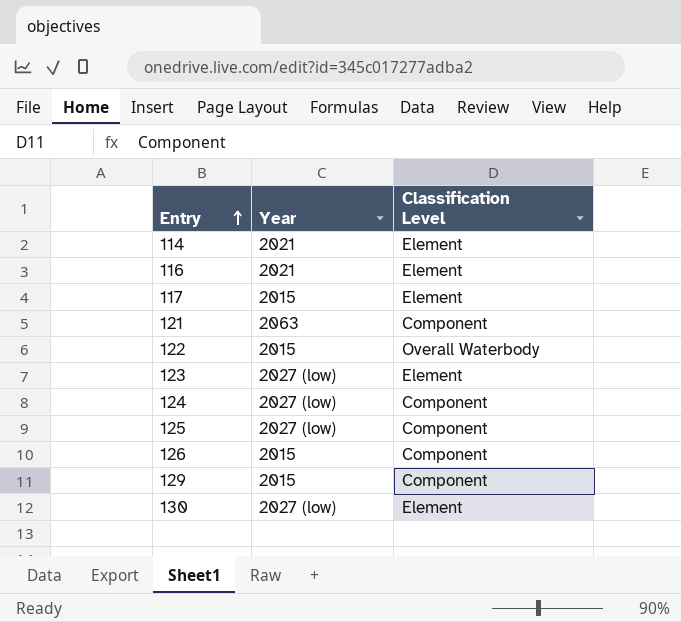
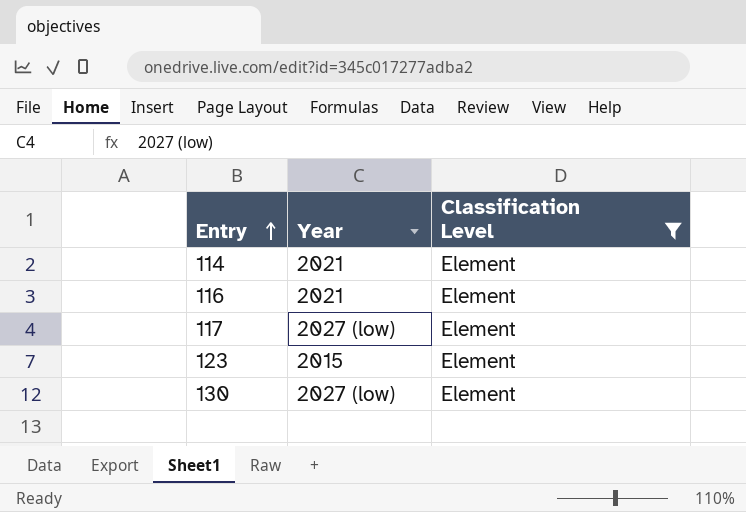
filter: none -> Classification Level = Element
117 | Year: 2015 -> 2027 (low)
123 | Year: 2027 (low) -> 2015

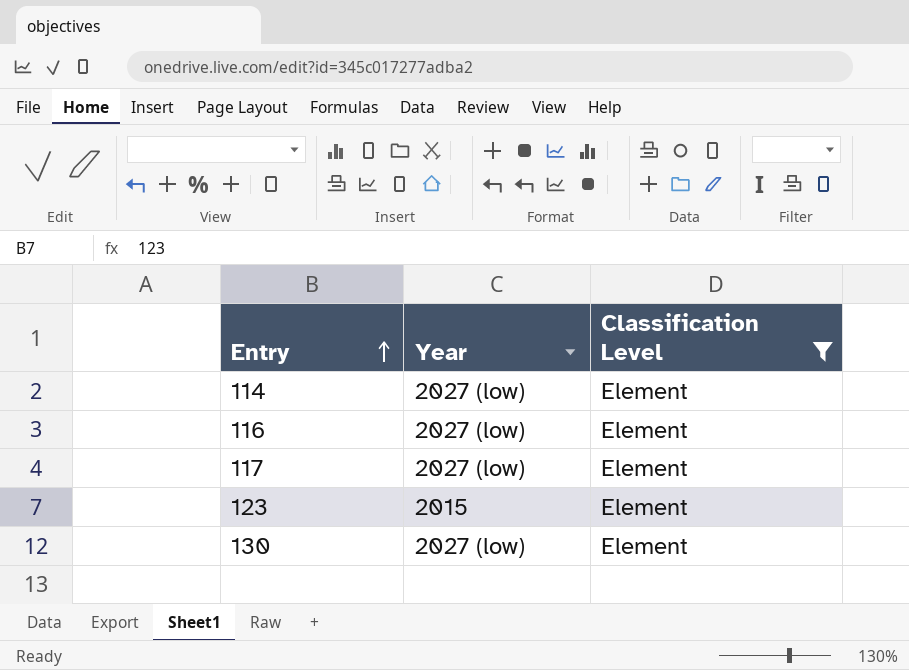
114 | Year: 2021 -> 2027 (low)
116 | Year: 2021 -> 2027 (low)

